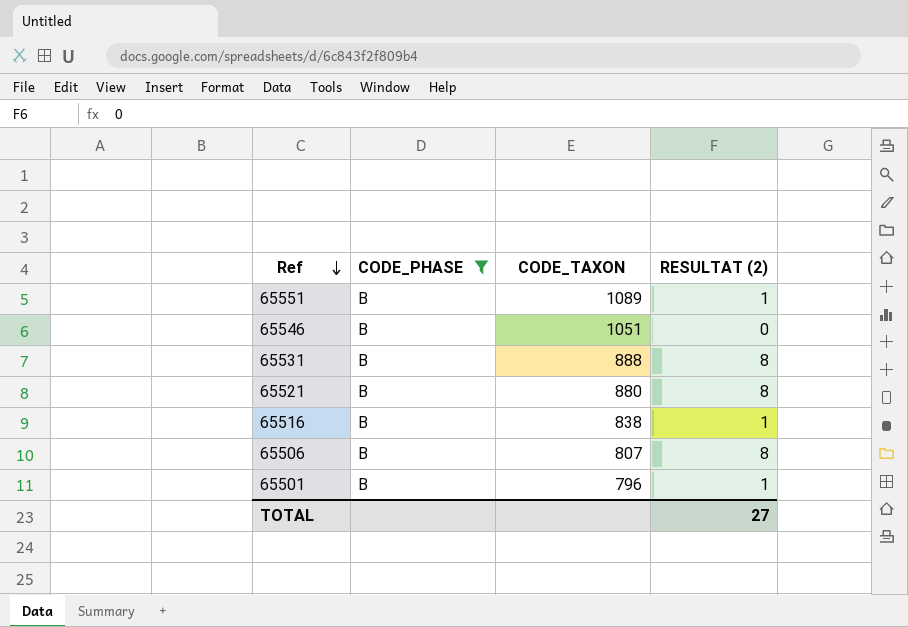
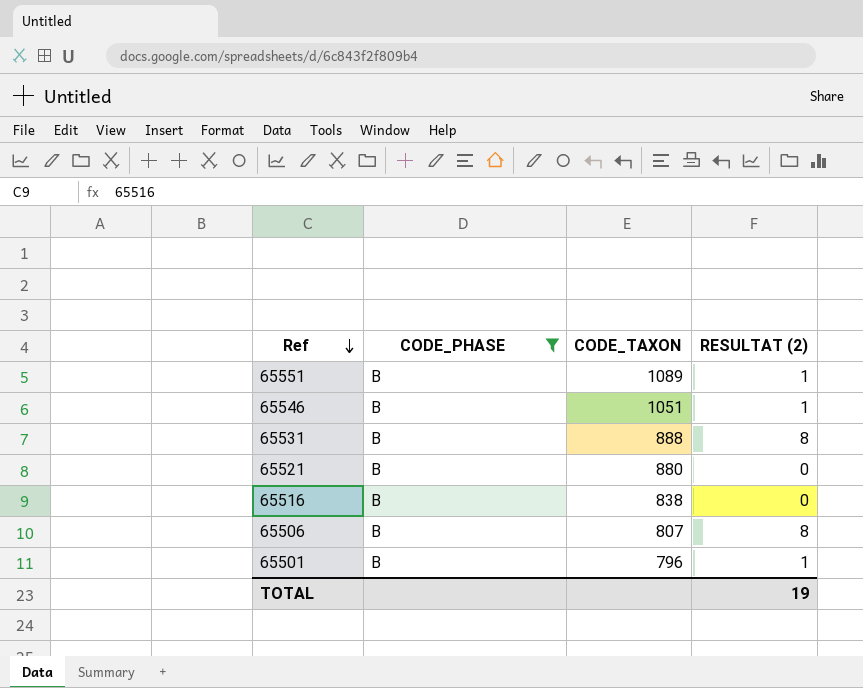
65546 | RESULTAT (2): 0 -> 1
65521 | RESULTAT (2): 8 -> 0
65516 | RESULTAT (2): 1 -> 0
TOTAL | RESULTAT (2): 27 -> 19

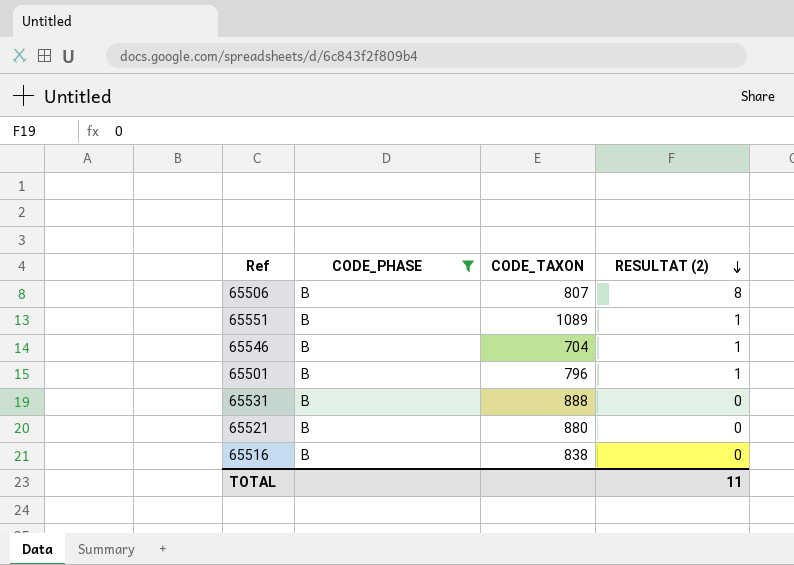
row order: Ref descending -> RESULTAT (2) descending
65546 | CODE_TAXON: 1051 -> 704
65531 | RESULTAT (2): 8 -> 0
TOTAL | RESULTAT (2): 19 -> 11

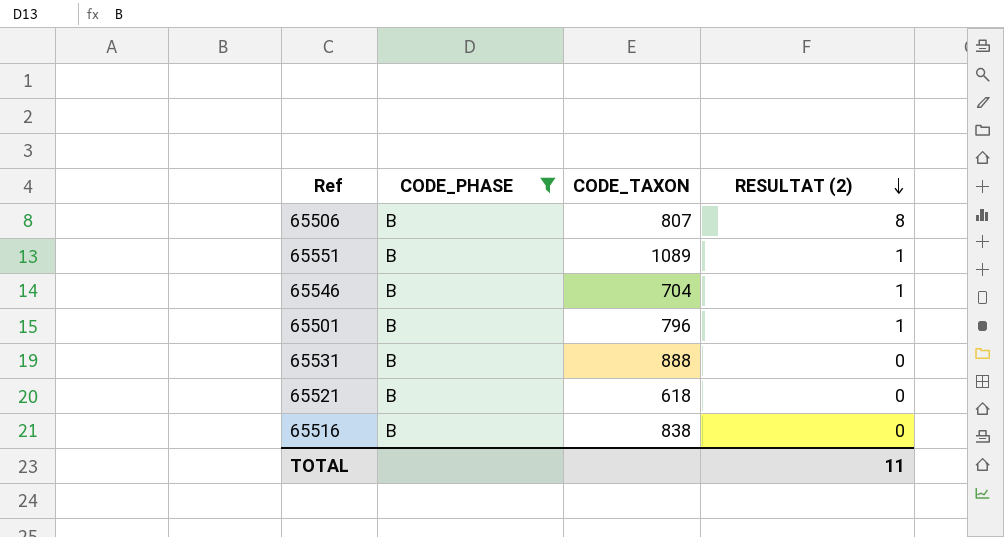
65521 | CODE_TAXON: 880 -> 618

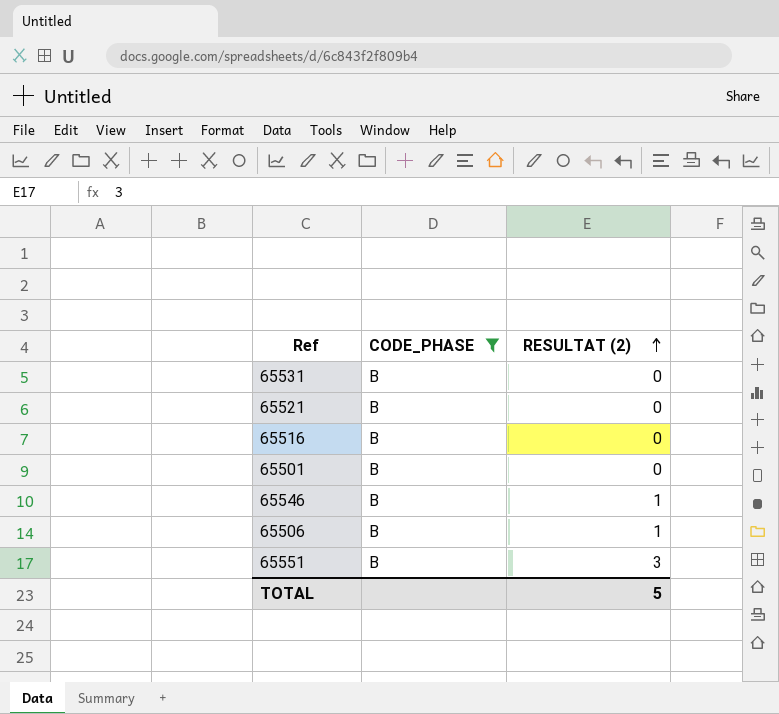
row order: RESULTAT (2) descending -> RESULTAT (2) ascending
column CODE_TAXON | position: 3 -> none
65501 | RESULTAT (2): 1 -> 0
65506 | RESULTAT (2): 8 -> 1
65551 | RESULTAT (2): 1 -> 3
TOTAL | RESULTAT (2): 11 -> 5

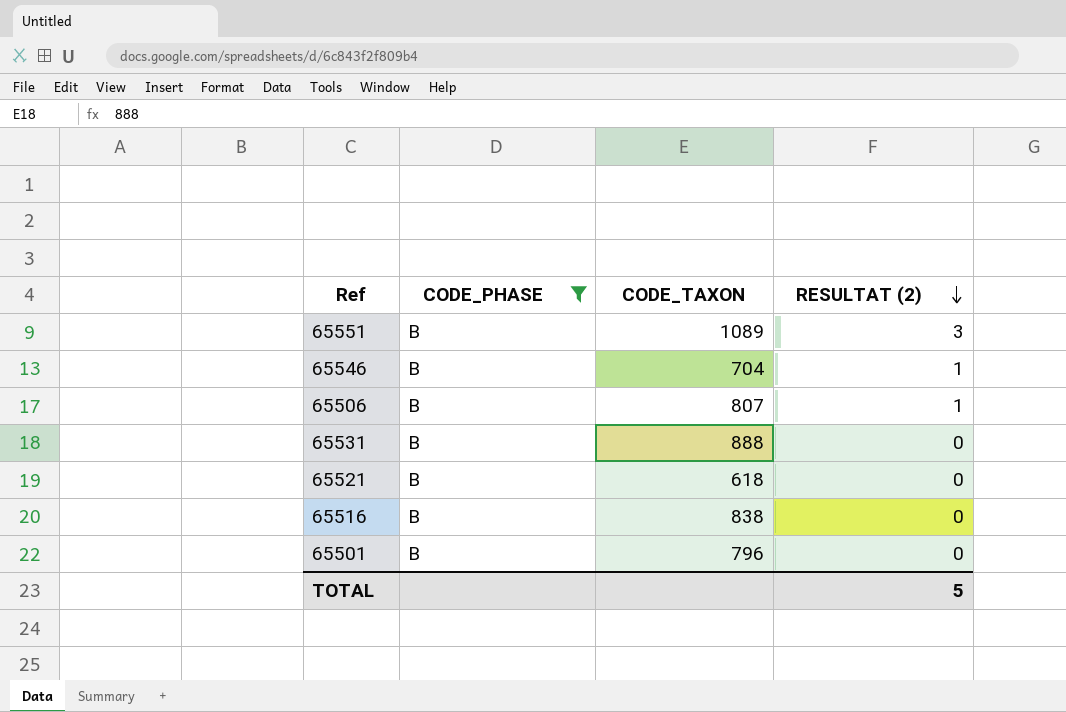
row order: RESULTAT (2) ascending -> RESULTAT (2) descending
column CODE_TAXON | position: none -> 3

